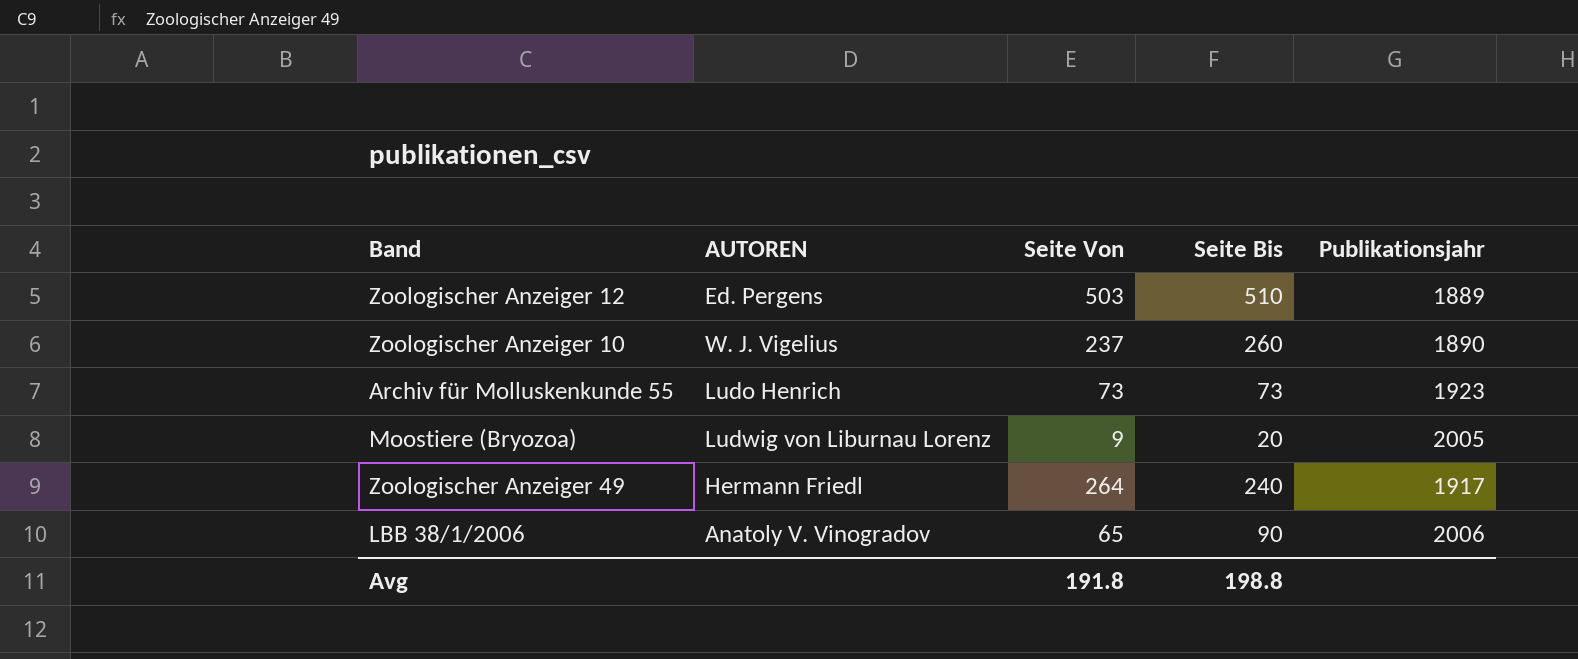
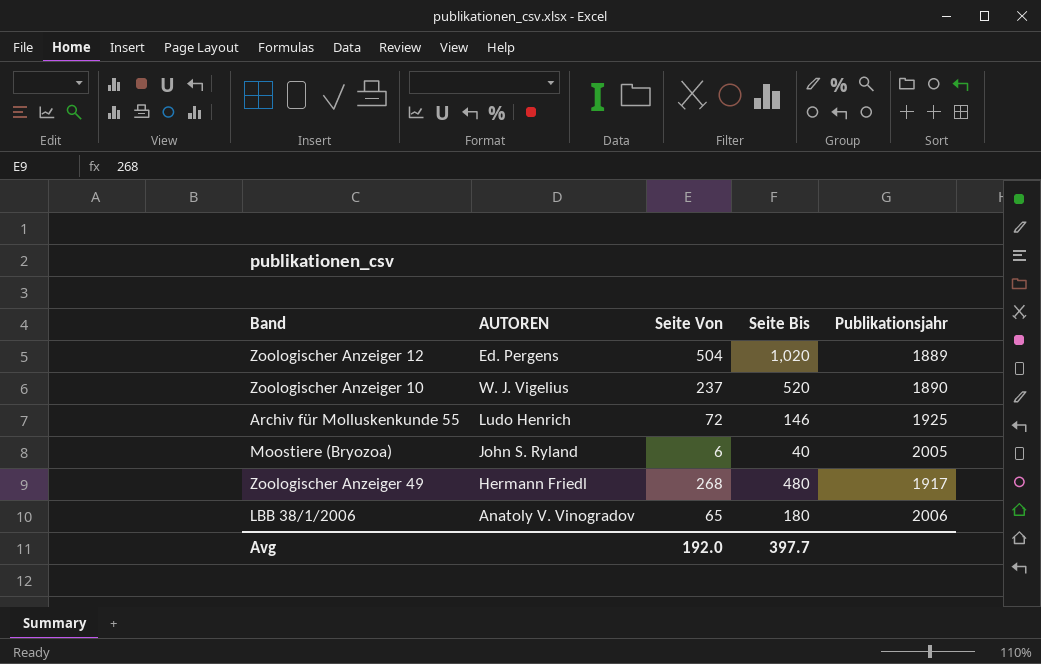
Zoologischer Anzeiger 12 | Seite Von: 503 -> 504
Zoologischer Anzeiger 12 | Seite Bis: 510 -> 1,020
Zoologischer Anzeiger 10 | Seite Bis: 260 -> 520
Archiv für Molluskenkunde 55 | Seite Von: 73 -> 72
Archiv für Molluskenkunde 55 | Seite Bis: 73 -> 146
Archiv für Molluskenkunde 55 | Publikationsjahr: 1923 -> 1925
Moostiere (Bryozoa) | AUTOREN: Ludwig von Liburnau Lorenz -> John S. Ryland
Moostiere (Bryozoa) | Seite Von: 9 -> 6
Moostiere (Bryozoa) | Seite Bis: 20 -> 40
Zoologischer Anzeiger 49 | Seite Von: 264 -> 268
Zoologischer Anzeiger 49 | Seite Bis: 240 -> 480
LBB 38/1/2006 | Seite Bis: 90 -> 180
Avg | Seite Von: 191.8 -> 192.0
Avg | Seite Bis: 198.8 -> 397.7

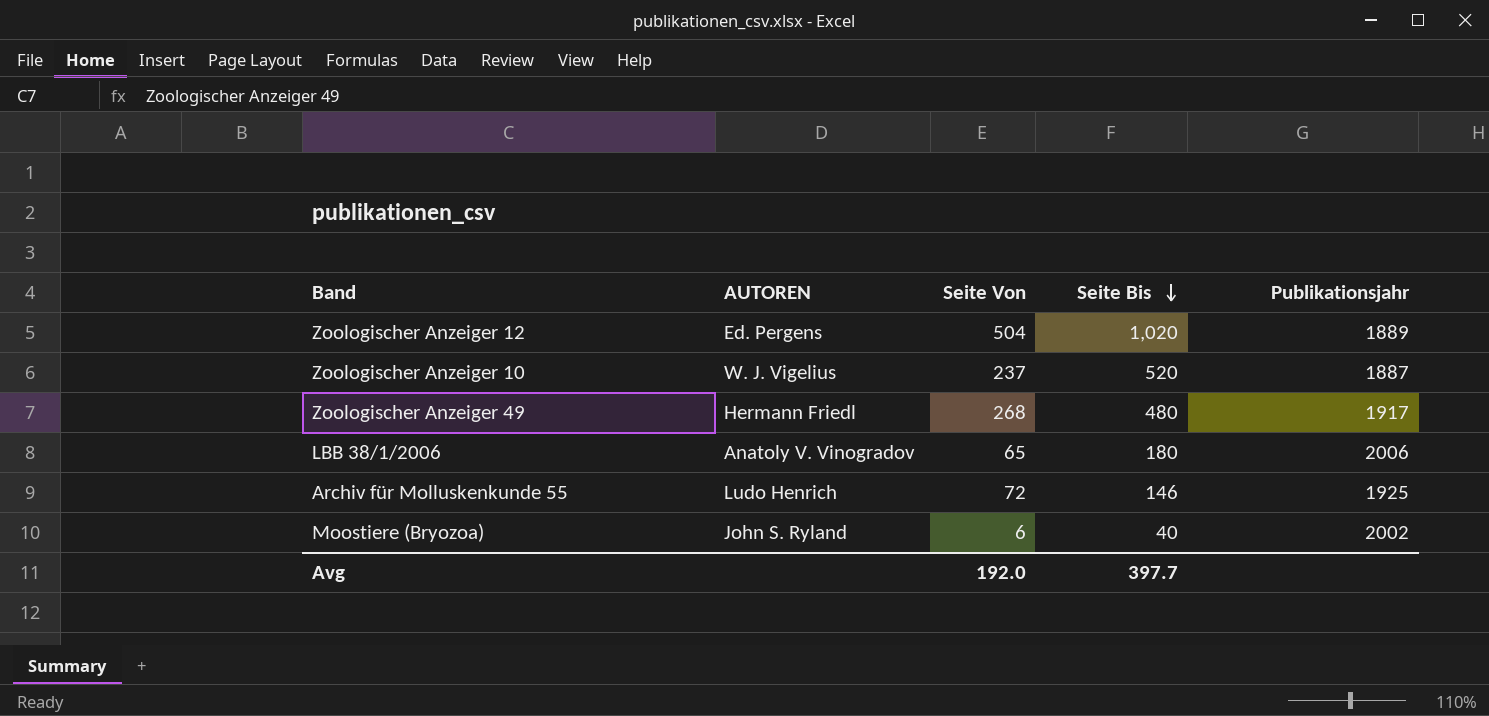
row order: none -> Seite Bis descending
Zoologischer Anzeiger 10 | Publikationsjahr: 1890 -> 1887
Moostiere (Bryozoa) | Publikationsjahr: 2005 -> 2002

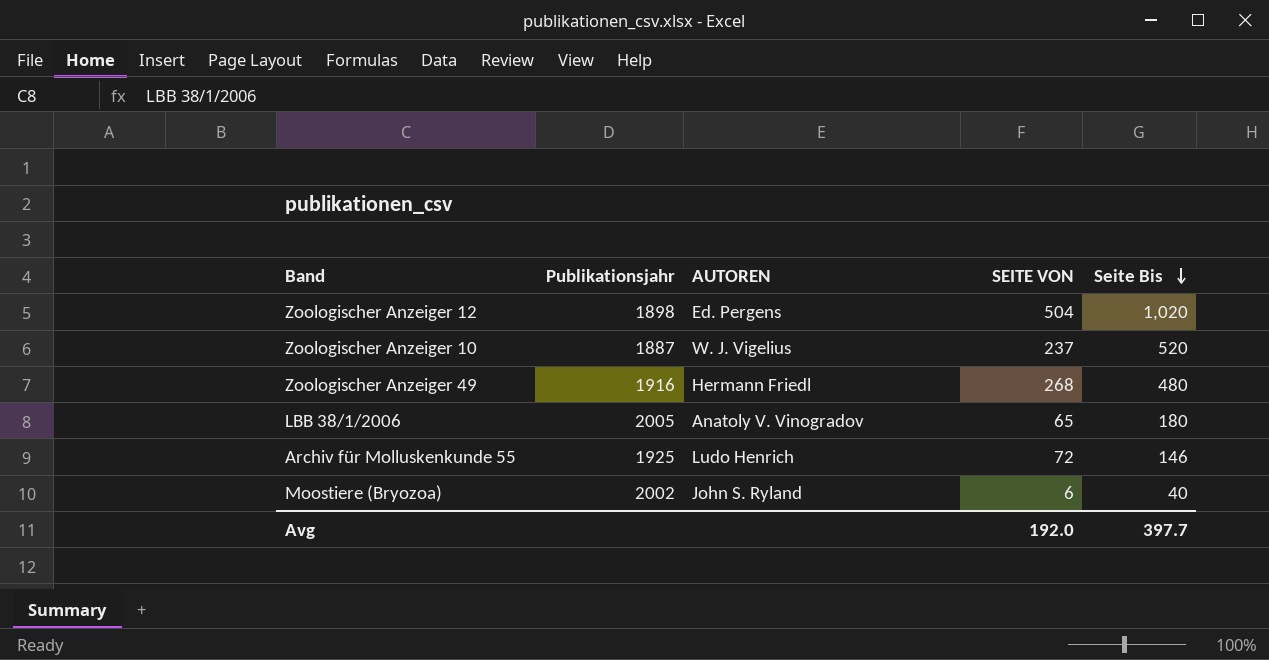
column Publikationsjahr | position: 5 -> 2
column name: Seite Von -> SEITE VON
Zoologischer Anzeiger 12 | Publikationsjahr: 1889 -> 1898
Zoologischer Anzeiger 49 | Publikationsjahr: 1917 -> 1916
LBB 38/1/2006 | Publikationsjahr: 2006 -> 2005

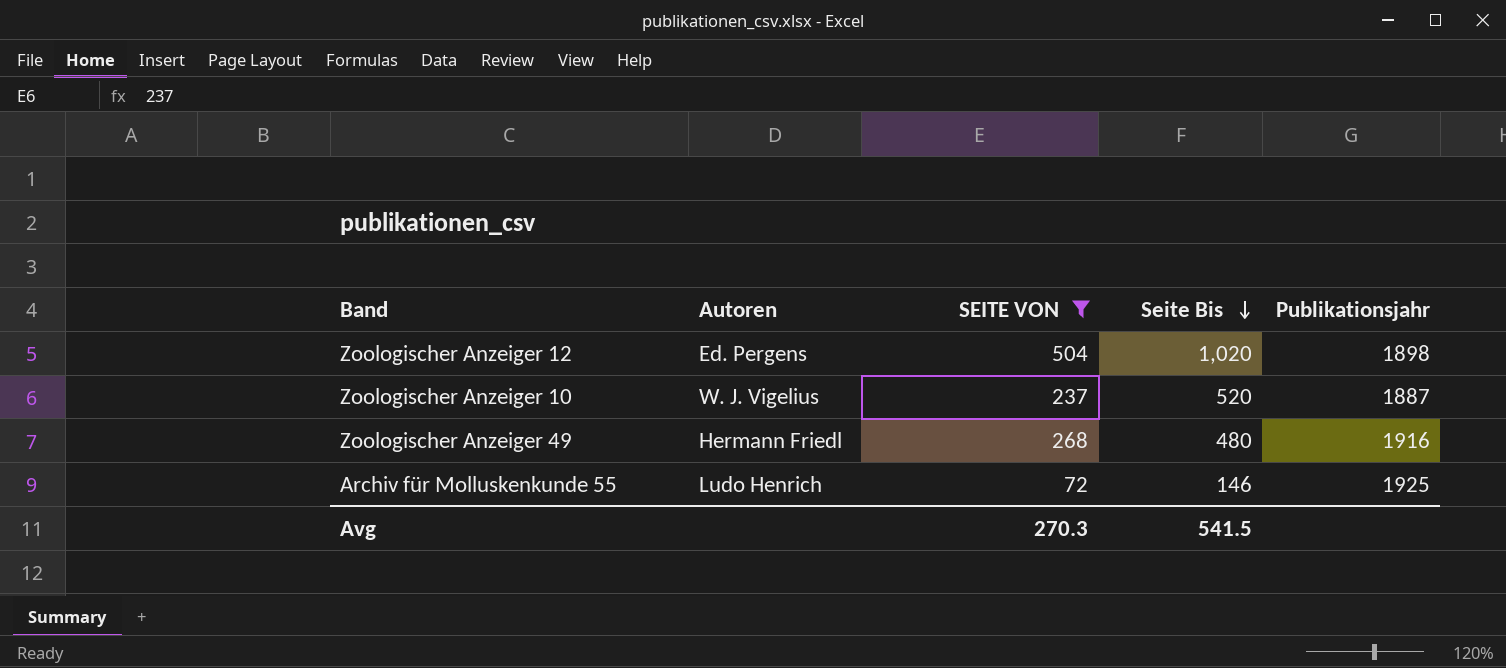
filter: none -> SEITE VON >= 72
column name: AUTOREN -> Autoren
column Publikationsjahr | position: 2 -> 5
Avg | SEITE VON: 192.0 -> 270.3
Avg | Seite Bis: 397.7 -> 541.5

